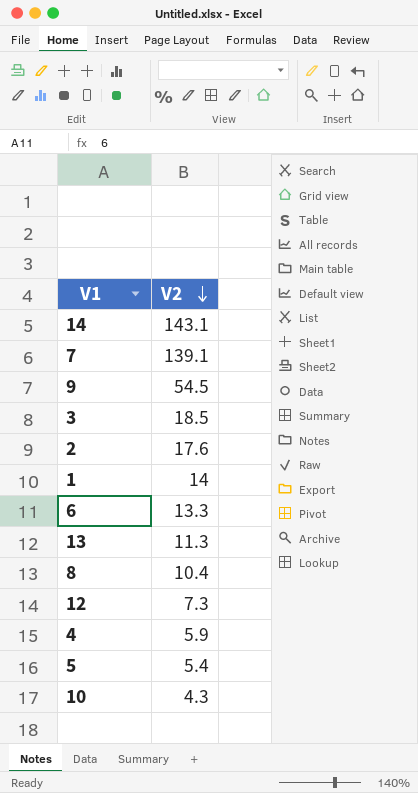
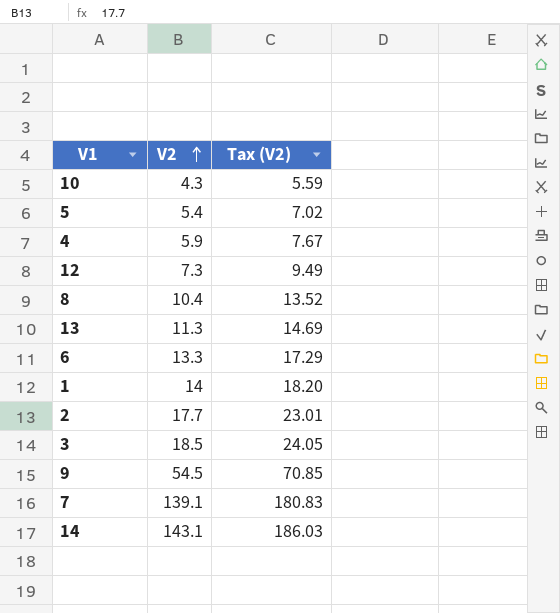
row order: V2 descending -> V2 ascending
column Tax (V2) | formula: none -> [V2] * 1.3
2 | V2: 17.6 -> 17.7

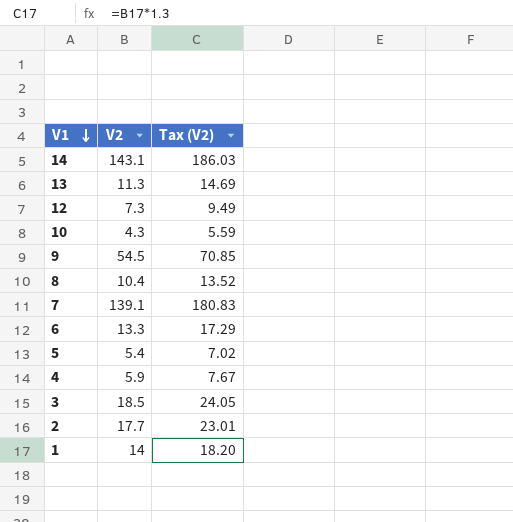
row order: V2 ascending -> V1 descending

